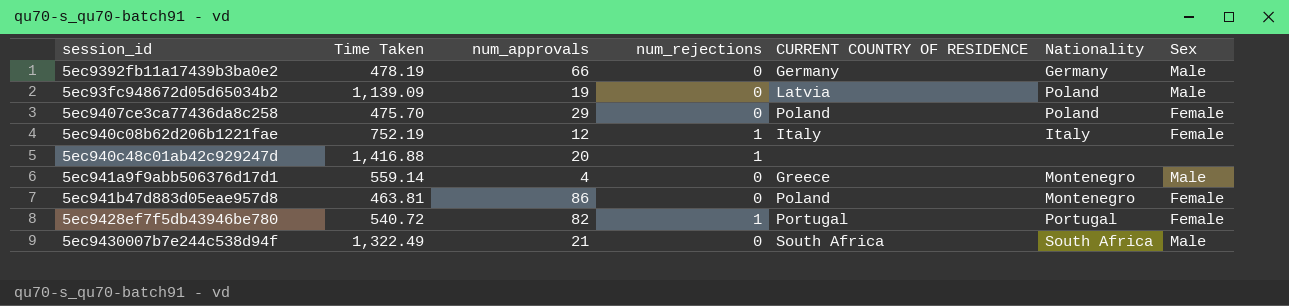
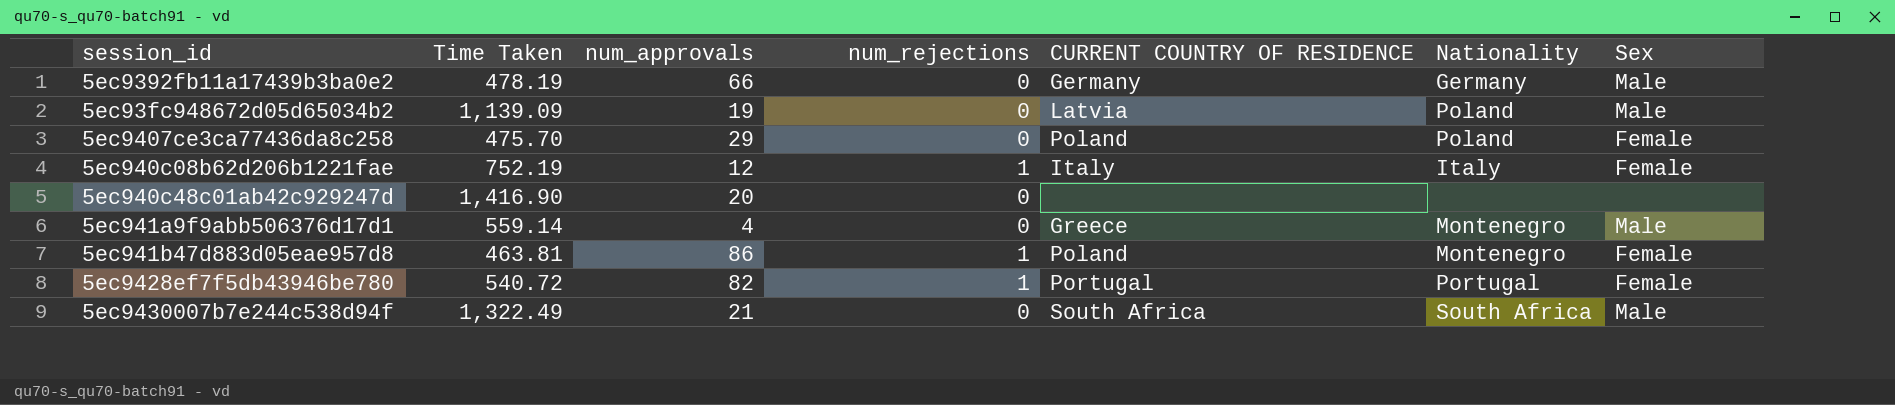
5ec940c48c01ab42c929247d | Time Taken: 1,416.88 -> 1,416.90
5ec940c48c01ab42c929247d | num_rejections: 1 -> 0
5ec941b47d883d05eae957d8 | num_rejections: 0 -> 1

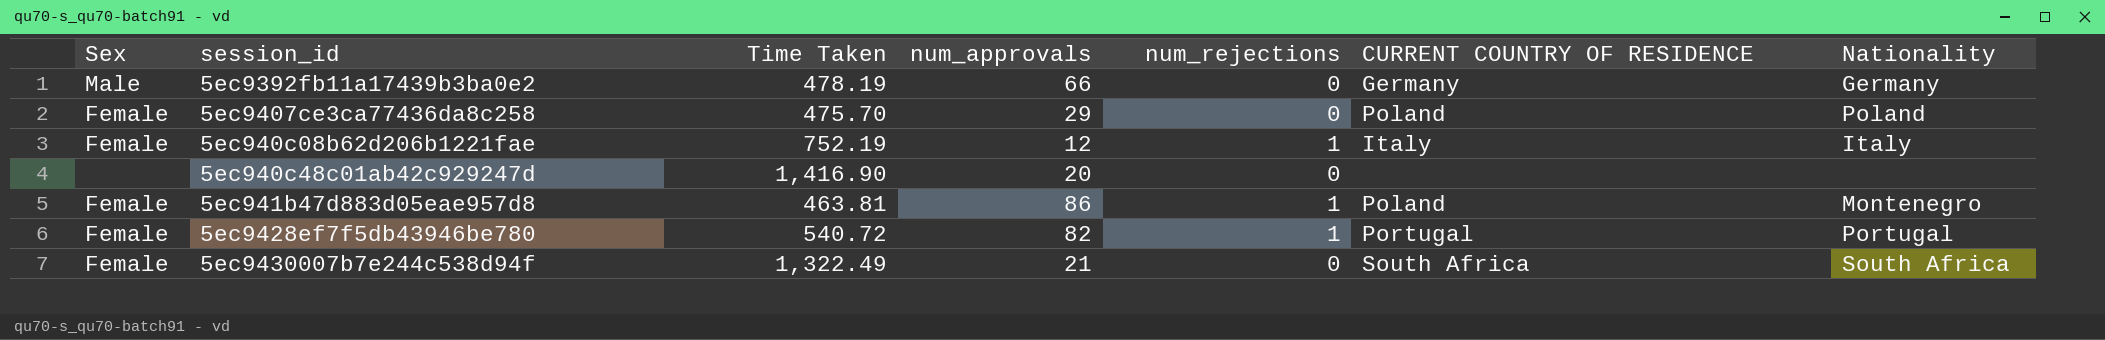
column Sex | position: 7 -> 1
row 5ec93fc948672d05d65034b2: 1,139.09 | 19 | 0 | Latvia | Poland | Male -> none
row 5ec941a9f9abb506376d17d1: 559.14 | 4 | 0 | Greece | Montenegro | Male -> none
5ec9430007b7e244c538d94f | Sex: Male -> Female

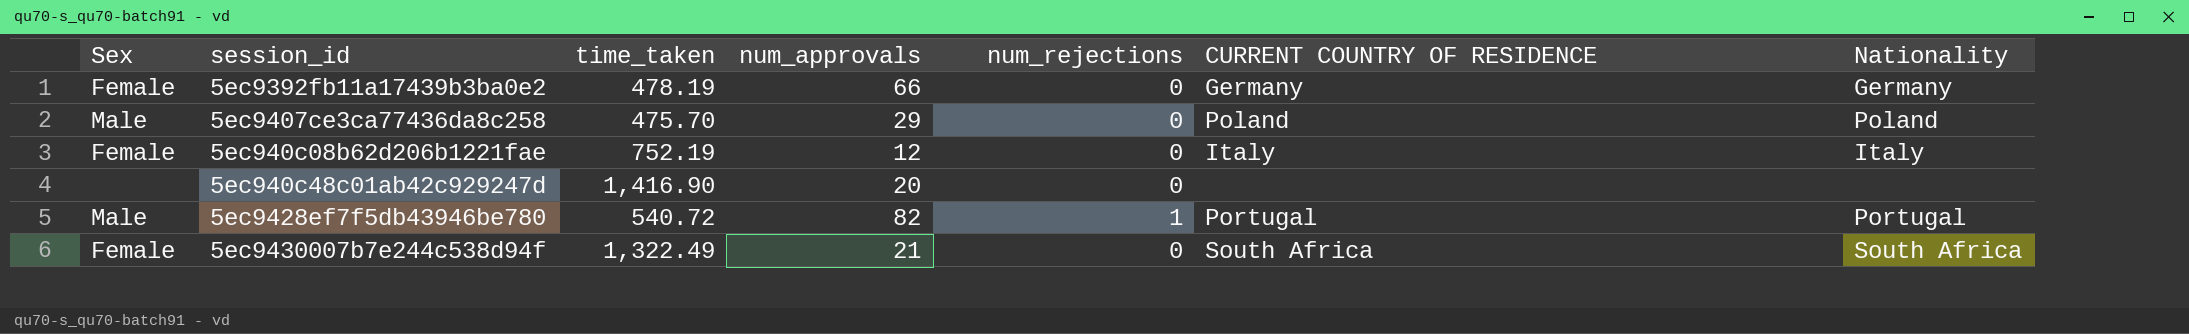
column name: Time Taken -> time_taken
row 5ec941b47d883d05eae957d8: Female | 463.81 | 86 | 1 | Poland | Montenegro -> none
5ec9392fb11a17439b3ba0e2 | Sex: Male -> Female
5ec9407ce3ca77436da8c258 | Sex: Female -> Male
5ec940c08b62d206b1221fae | num_rejections: 1 -> 0
5ec9428ef7f5db43946be780 | Sex: Female -> Male

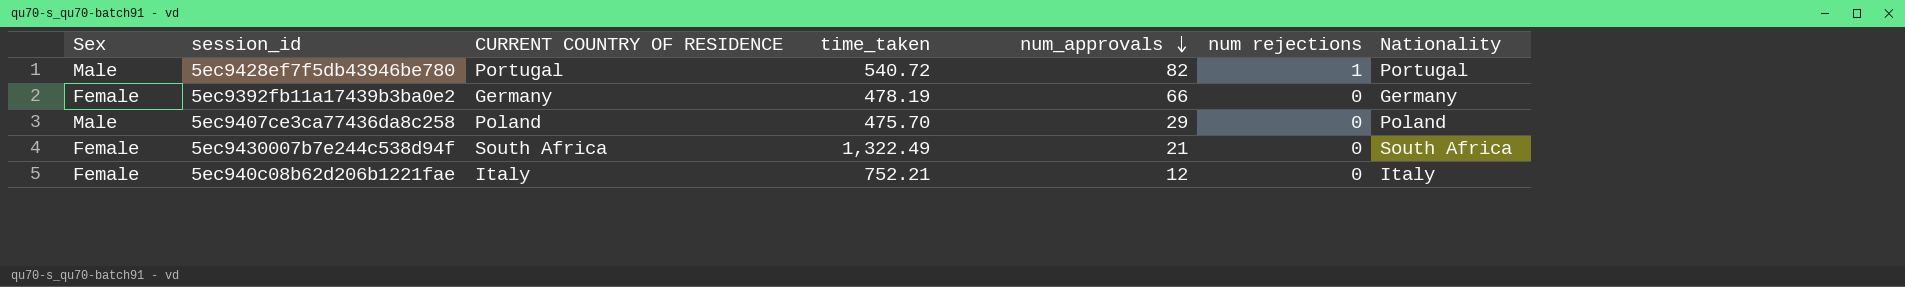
row order: none -> num_approvals descending
column CURRENT COUNTRY OF RESIDENCE | position: 6 -> 3
column name: num_rejections -> num rejections
row 5ec940c48c01ab42c929247d: none | 1,416.90 | 20 | 0 | none | none -> none
5ec940c08b62d206b1221fae | time_taken: 752.19 -> 752.21

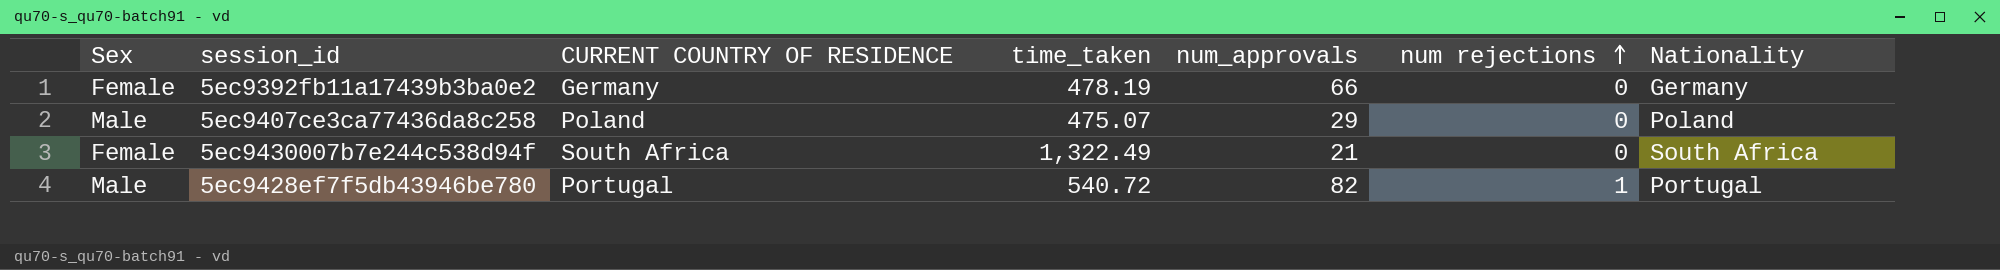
row order: num_approvals descending -> num rejections ascending
row 5ec940c08b62d206b1221fae: Female | Italy | 752.21 | 12 | 0 | Italy -> none
5ec9407ce3ca77436da8c258 | time_taken: 475.70 -> 475.07

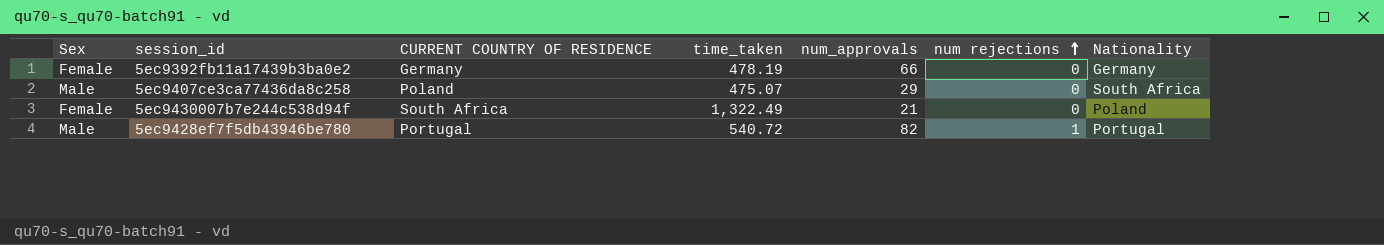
5ec9407ce3ca77436da8c258 | Nationality: Poland -> South Africa
5ec9430007b7e244c538d94f | Nationality: South Africa -> Poland

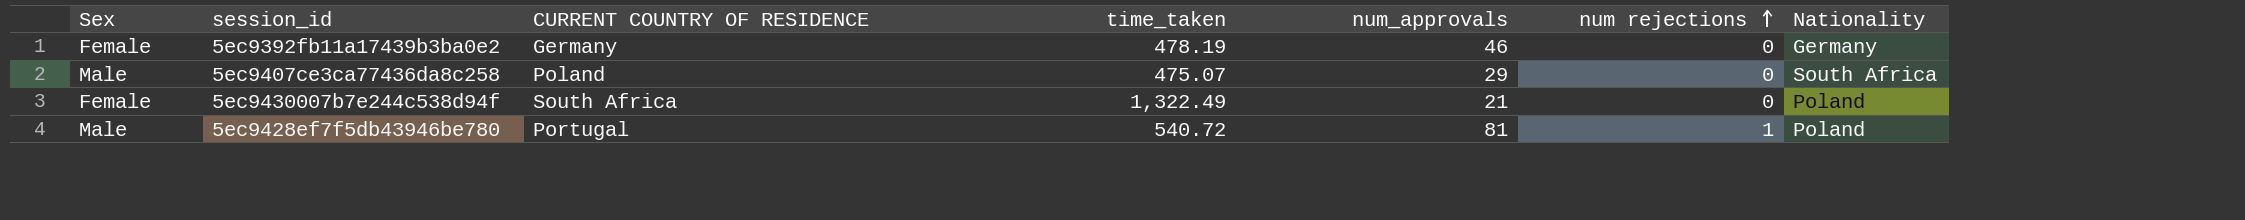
5ec9392fb11a17439b3ba0e2 | num_approvals: 66 -> 46
5ec9428ef7f5db43946be780 | num_approvals: 82 -> 81
5ec9428ef7f5db43946be780 | Nationality: Portugal -> Poland

